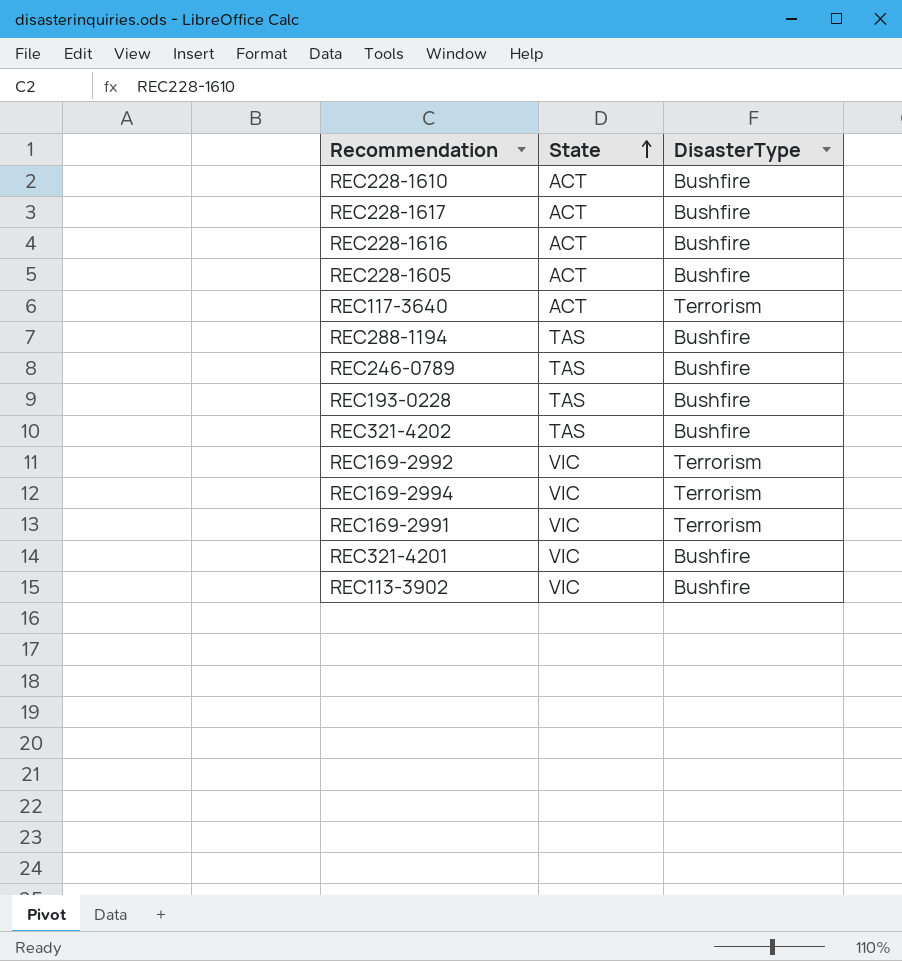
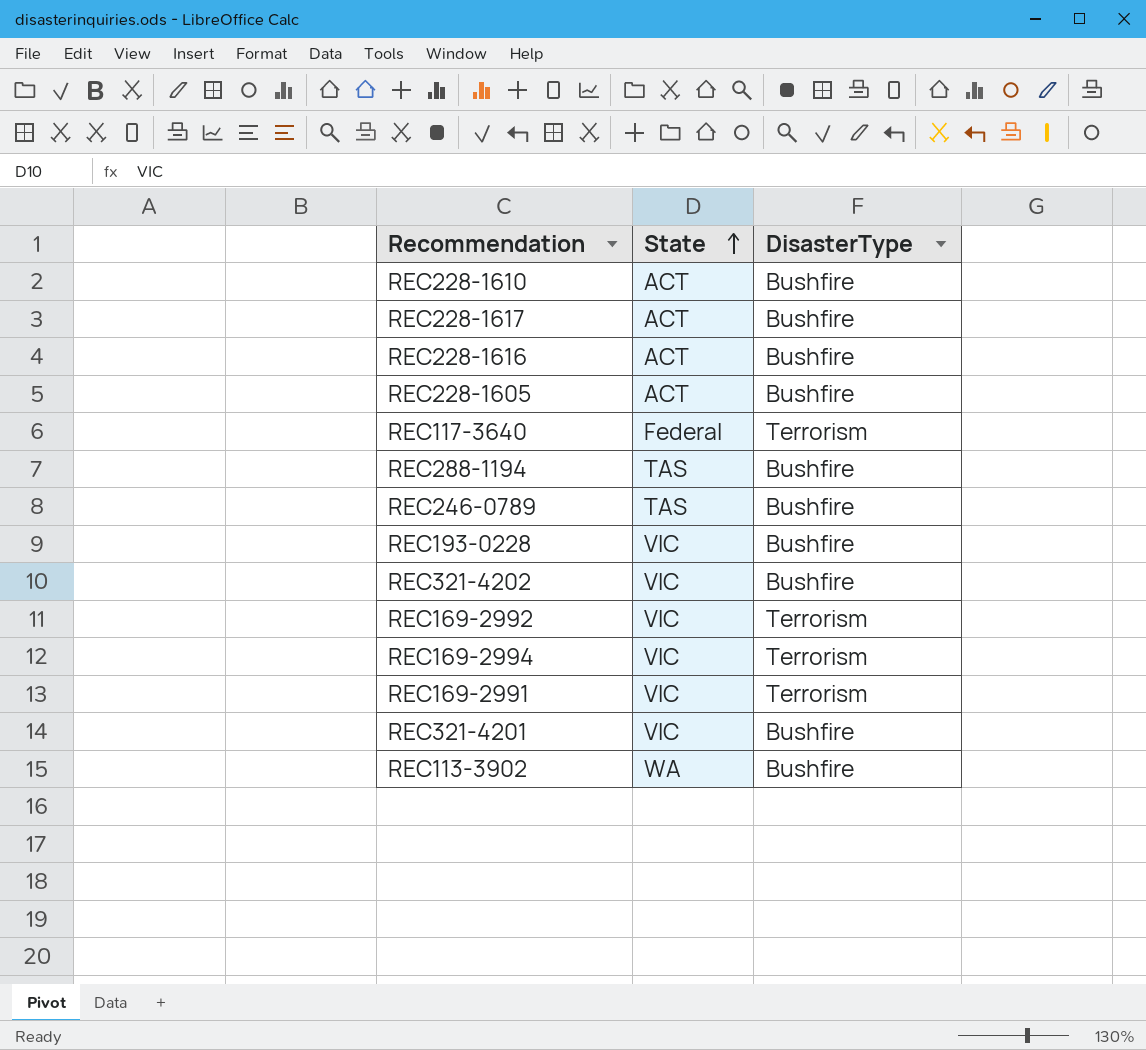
REC117-3640 | State: ACT -> Federal
REC193-0228 | State: TAS -> VIC
REC321-4202 | State: TAS -> VIC
REC113-3902 | State: VIC -> WA

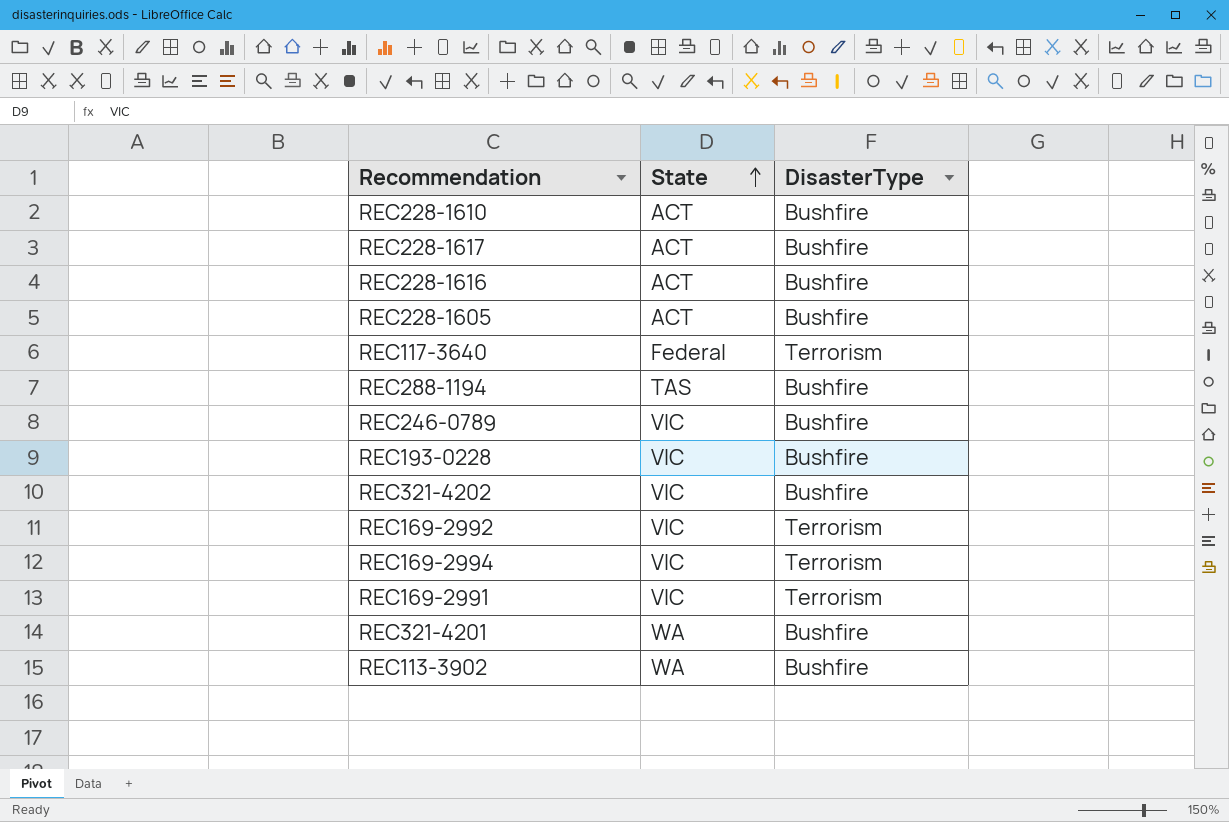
REC246-0789 | State: TAS -> VIC
REC321-4201 | State: VIC -> WA

